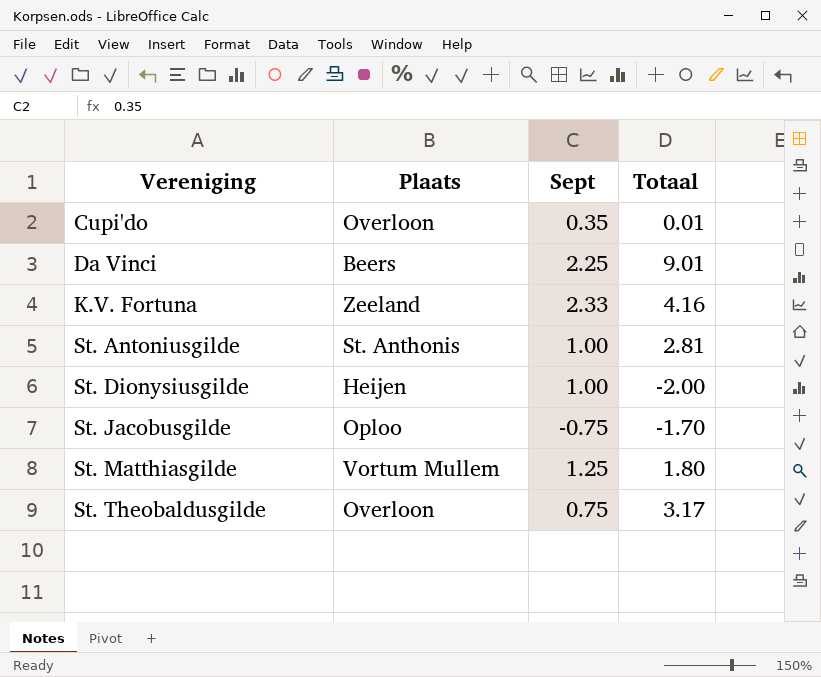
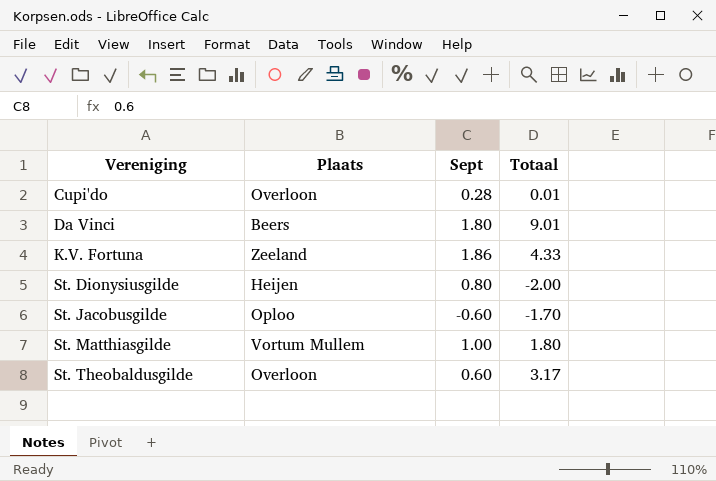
row St. Antoniusgilde: St. Anthonis | 1.00 | 2.81 -> none
Cupi'do | Sept: 0.35 -> 0.28
Da Vinci | Sept: 2.25 -> 1.80
K.V. Fortuna | Sept: 2.33 -> 1.86
K.V. Fortuna | Totaal: 4.16 -> 4.33
St. Dionysiusgilde | Sept: 1.00 -> 0.80
St. Jacobusgilde | Sept: -0.75 -> -0.60
St. Matthiasgilde | Sept: 1.25 -> 1.00
St. Theobaldusgilde | Sept: 0.75 -> 0.60

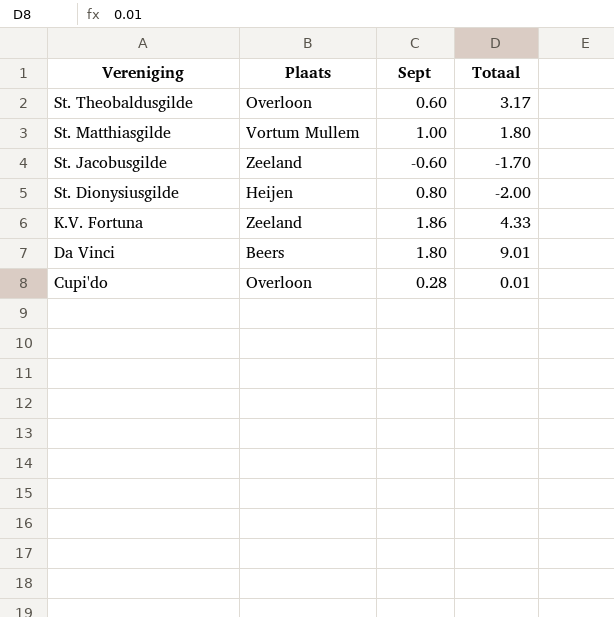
row order: Vereniging ascending -> Vereniging descending
St. Jacobusgilde | Plaats: Oploo -> Zeeland

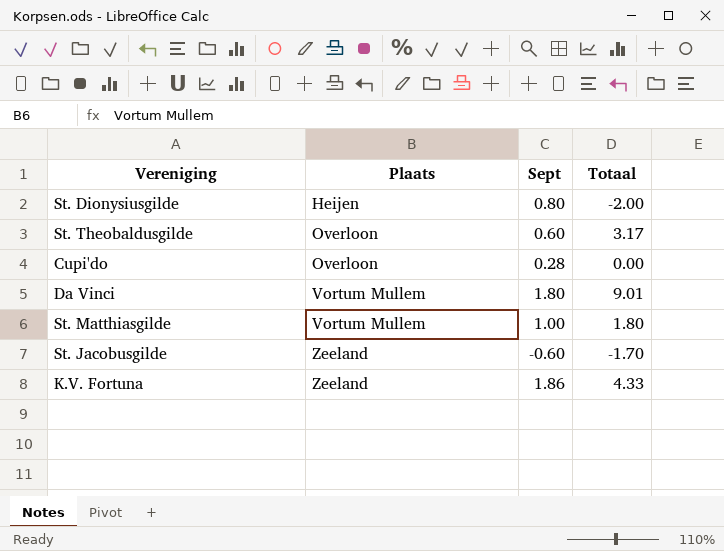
row order: Vereniging descending -> Plaats ascending
Cupi'do | Totaal: 0.01 -> 0.00
Da Vinci | Plaats: Beers -> Vortum Mullem

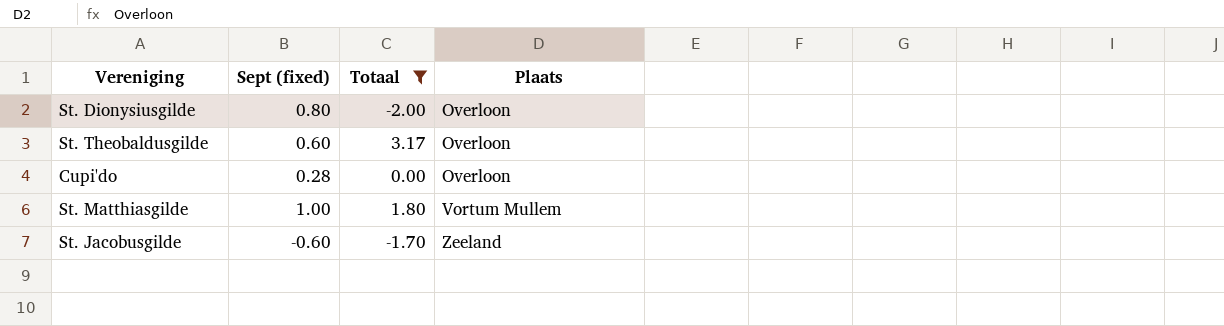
filter: none -> Totaal <= 3.17
column name: Sept -> Sept (fixed)
column Plaats | position: 2 -> 4
St. Dionysiusgilde | Plaats: Heijen -> Overloon

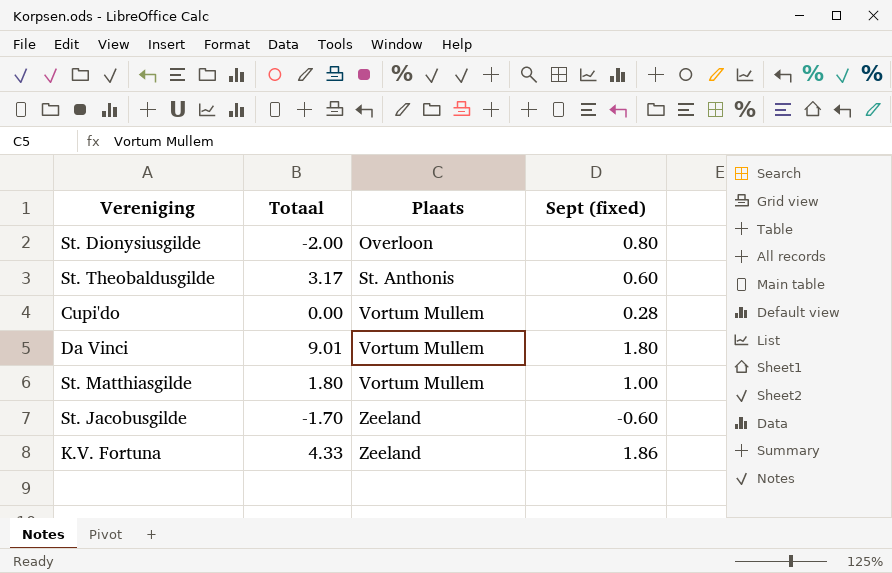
filter: Totaal <= 3.17 -> none
column Sept (fixed) | position: 2 -> 4
St. Theobaldusgilde | Plaats: Overloon -> St. Anthonis
Cupi'do | Plaats: Overloon -> Vortum Mullem

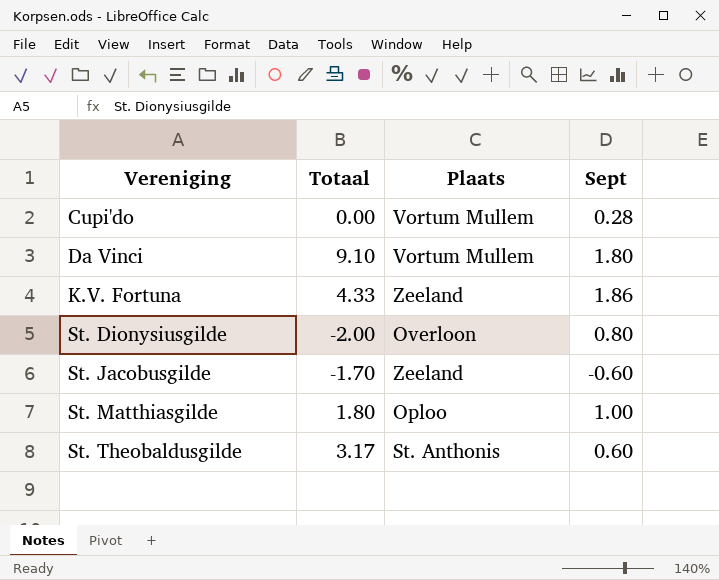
row order: Plaats ascending -> Vereniging ascending
column name: Sept (fixed) -> Sept
Da Vinci | Totaal: 9.01 -> 9.10
St. Matthiasgilde | Plaats: Vortum Mullem -> Oploo

